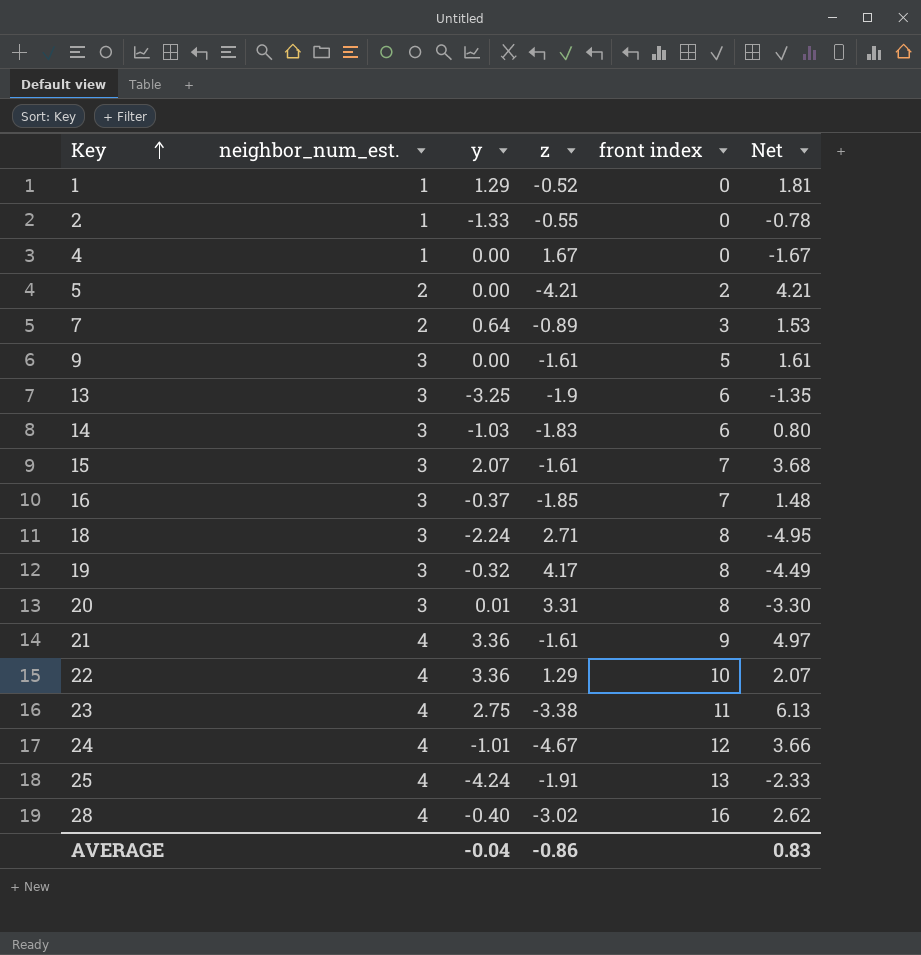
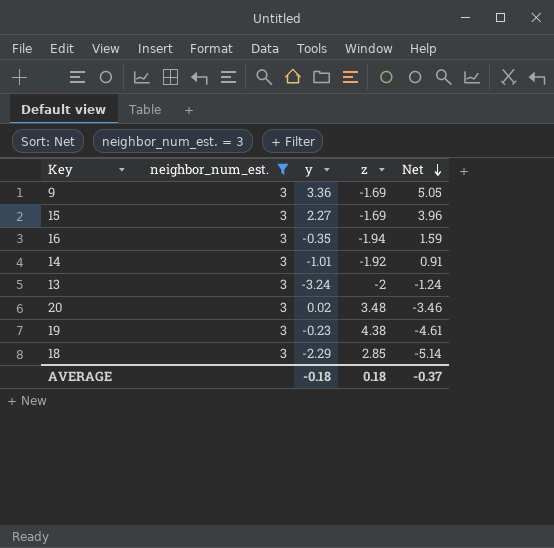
filter: none -> neighbor_num_est. = 3
row order: Key ascending -> Net descending
column front index | position: 5 -> none
9 | y: 0.00 -> 3.36
9 | z: -1.61 -> -1.69
9 | Net: 1.61 -> 5.05
15 | y: 2.07 -> 2.27
15 | z: -1.61 -> -1.69
15 | Net: 3.68 -> 3.96
16 | y: -0.37 -> -0.35
16 | z: -1.85 -> -1.94
16 | Net: 1.48 -> 1.59
14 | y: -1.03 -> -1.01
14 | z: -1.83 -> -1.92
14 | Net: 0.80 -> 0.91
13 | y: -3.25 -> -3.24
13 | z: -1.9 -> -2
13 | Net: -1.35 -> -1.24
20 | y: 0.01 -> 0.02
20 | z: 3.31 -> 3.48
20 | Net: -3.30 -> -3.46
19 | y: -0.32 -> -0.23
19 | z: 4.17 -> 4.38
19 | Net: -4.49 -> -4.61
18 | y: -2.24 -> -2.29
18 | z: 2.71 -> 2.85
18 | Net: -4.95 -> -5.14
AVERAGE | y: -0.04 -> -0.18
AVERAGE | z: -0.86 -> 0.18
AVERAGE | Net: 0.83 -> -0.37

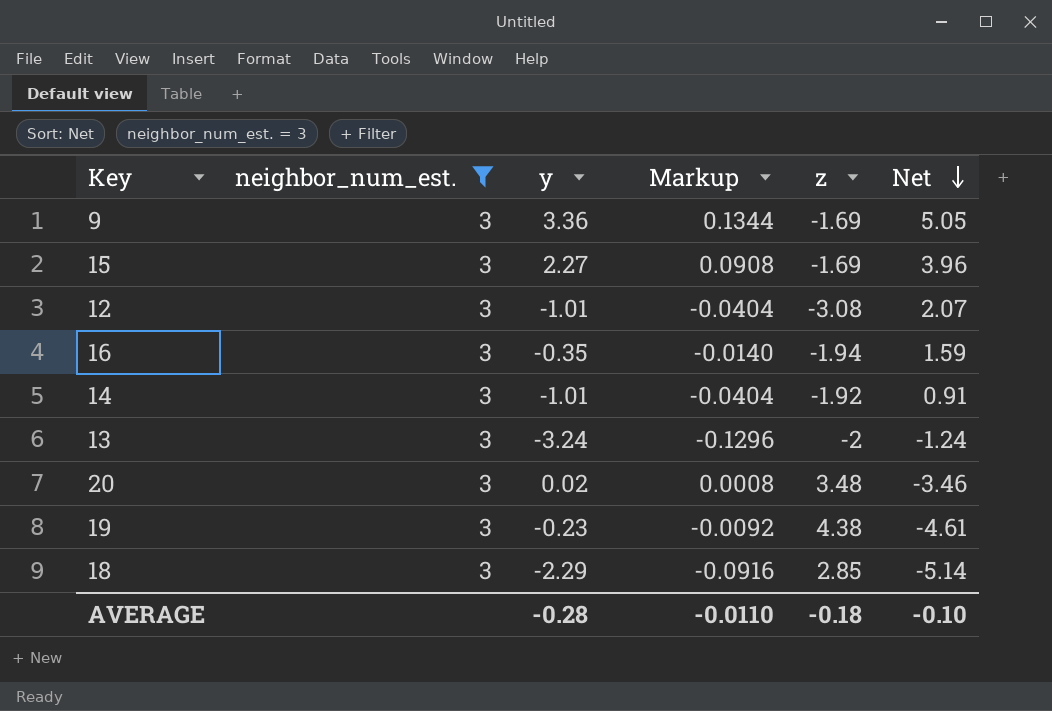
column Markup | formula: none -> [y] * 0.04
row 12: none -> 3 | -1.01 | -0.0404 | -3.08 | 2.07
AVERAGE | y: -0.18 -> -0.28
AVERAGE | z: 0.18 -> -0.18
AVERAGE | Net: -0.37 -> -0.10

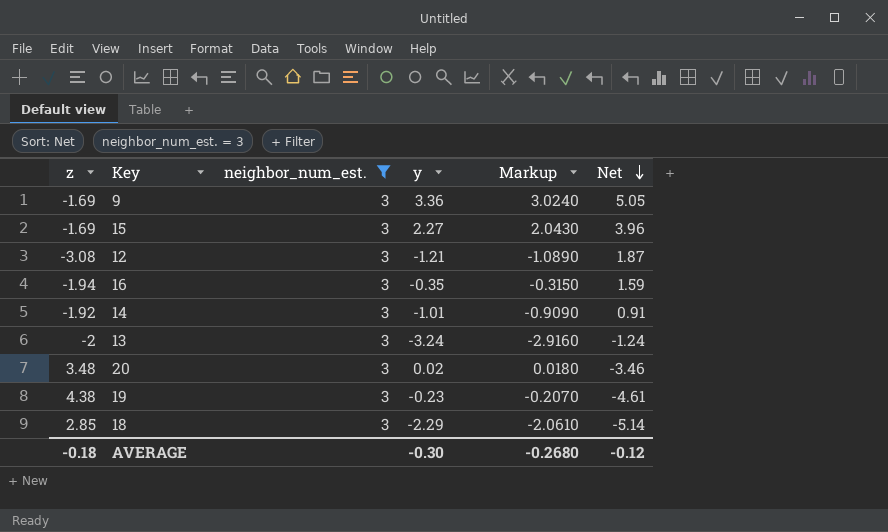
column z | position: 5 -> 1
column Markup | formula: [y] * 0.04 -> [y] * 0.9
12 | y: -1.01 -> -1.21
12 | Net: 2.07 -> 1.87
AVERAGE | y: -0.28 -> -0.30
AVERAGE | Markup: -0.0110 -> -0.2680
AVERAGE | Net: -0.10 -> -0.12

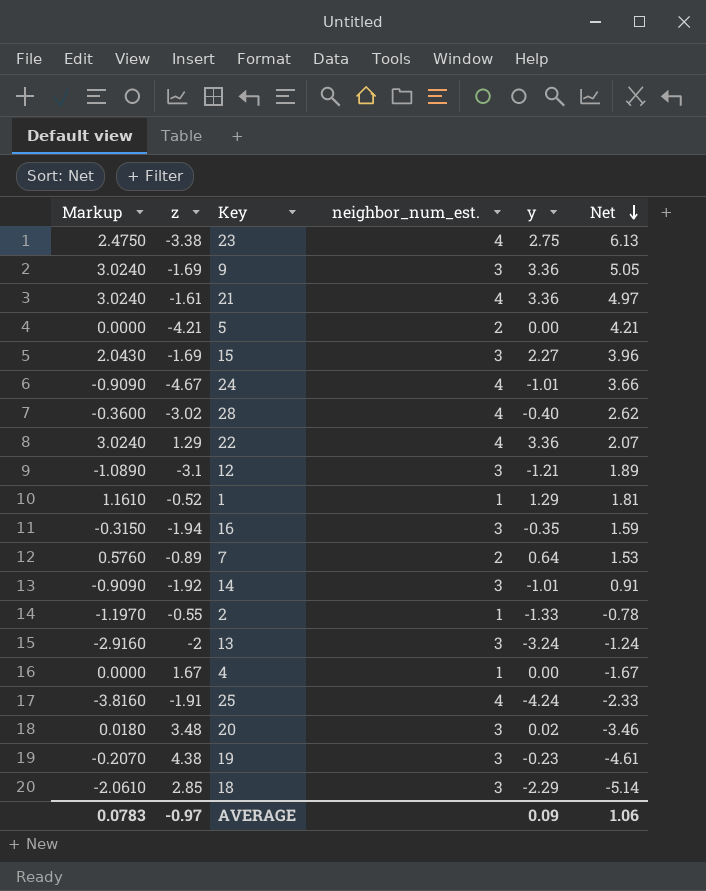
filter: neighbor_num_est. = 3 -> none
column Markup | position: 5 -> 1
12 | z: -3.08 -> -3.1
12 | Net: 1.87 -> 1.89
AVERAGE | Markup: -0.2680 -> 0.0783
AVERAGE | z: -0.18 -> -0.97
AVERAGE | y: -0.30 -> 0.09
AVERAGE | Net: -0.12 -> 1.06

